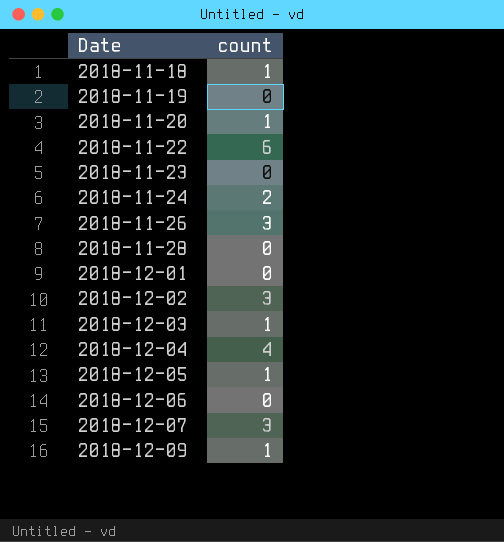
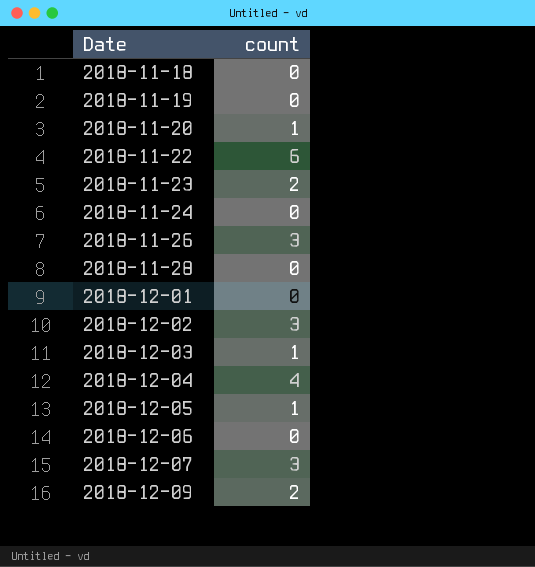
2018-11-18 | count: 1 -> 0
2018-11-23 | count: 0 -> 2
2018-11-24 | count: 2 -> 0
2018-12-09 | count: 1 -> 2

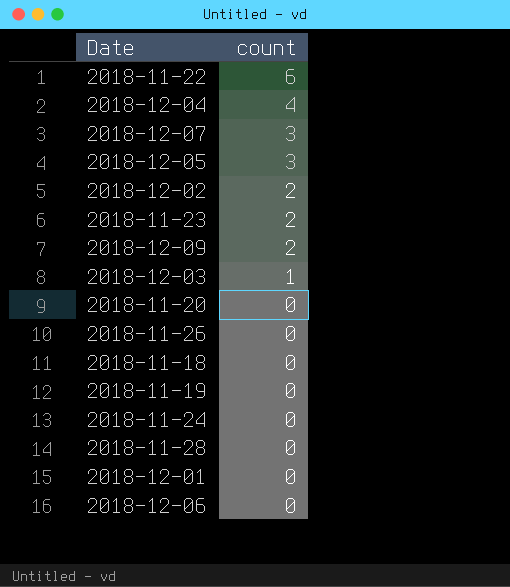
row order: Date ascending -> count descending
2018-12-05 | count: 1 -> 3
2018-12-02 | count: 3 -> 2
2018-11-20 | count: 1 -> 0
2018-11-26 | count: 3 -> 0

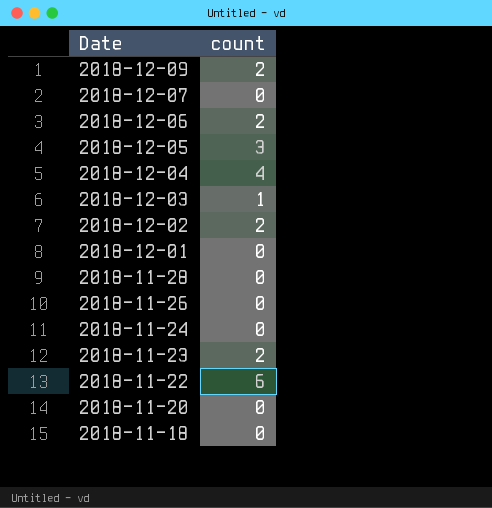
row order: count descending -> Date descending
row 2018-11-19: 0 -> none
2018-12-07 | count: 3 -> 0
2018-12-06 | count: 0 -> 2

